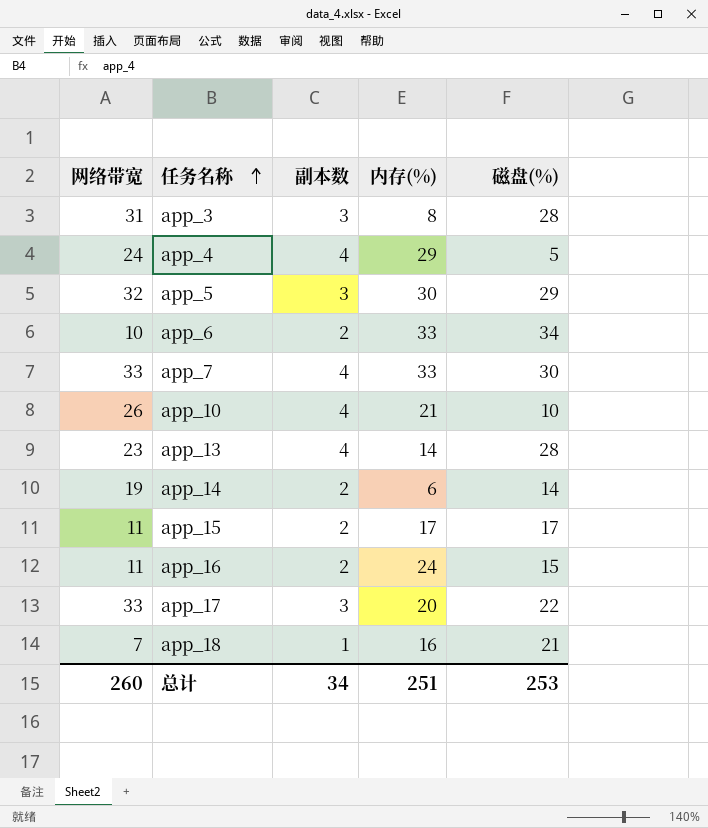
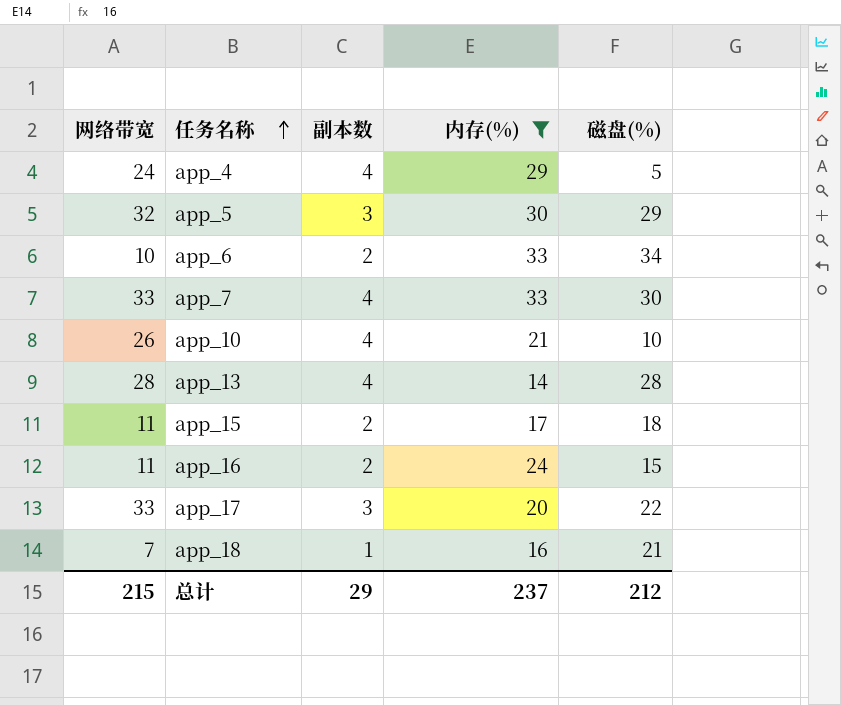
filter: none -> 内存(%) >= 14
app_13 | 网络带宽: 23 -> 28
app_15 | 磁盘(%): 17 -> 18
总计 | 网络带宽: 260 -> 215
总计 | 副本数: 34 -> 29
总计 | 内存(%): 251 -> 237
总计 | 磁盘(%): 253 -> 212

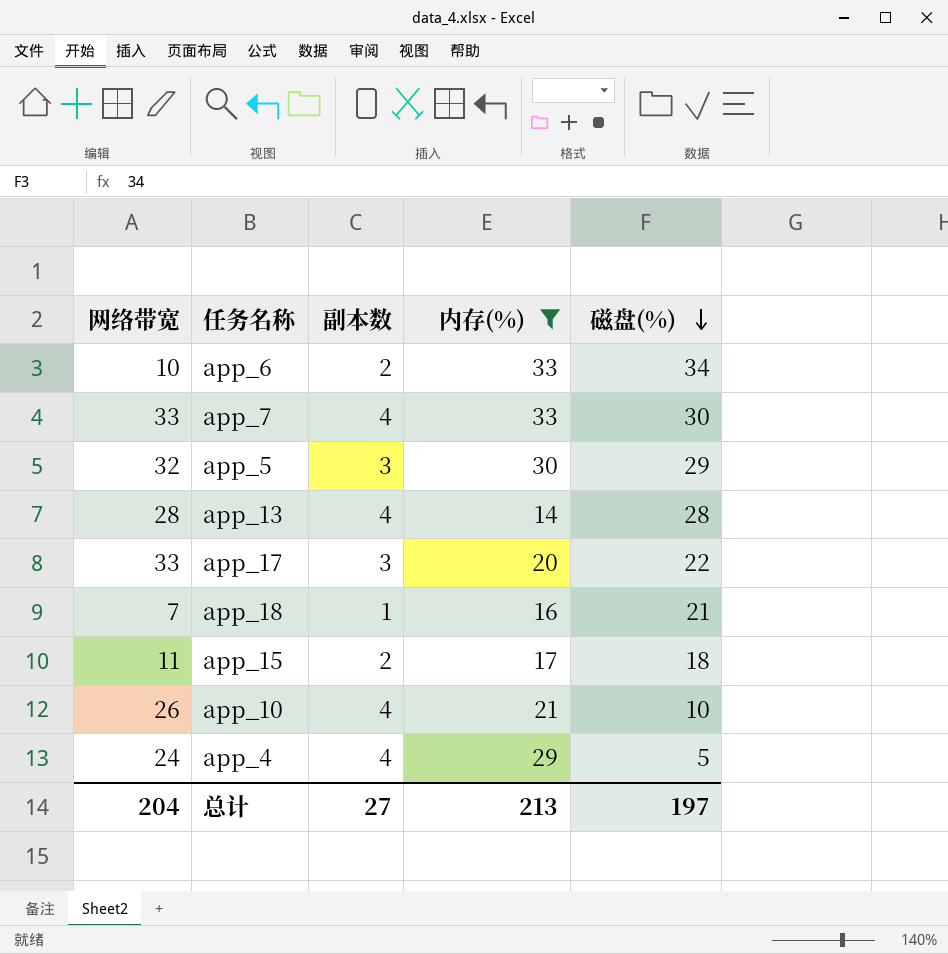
row order: 任务名称 ascending -> 磁盘(%) descending
row app_16: 11 | 2 | 24 | 15 -> none
总计 | 网络带宽: 215 -> 204
总计 | 副本数: 29 -> 27
总计 | 内存(%): 237 -> 213
总计 | 磁盘(%): 212 -> 197

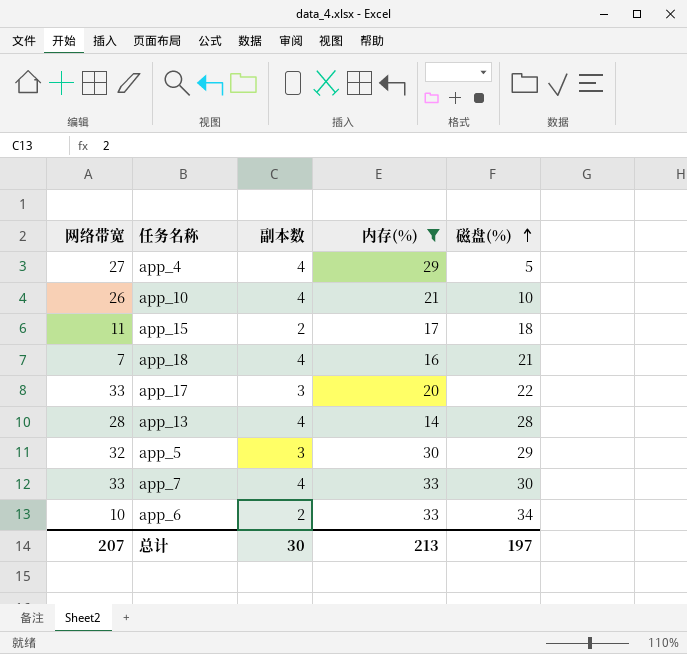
row order: 磁盘(%) descending -> 磁盘(%) ascending
app_4 | 网络带宽: 24 -> 27
app_18 | 副本数: 1 -> 4
总计 | 网络带宽: 204 -> 207
总计 | 副本数: 27 -> 30

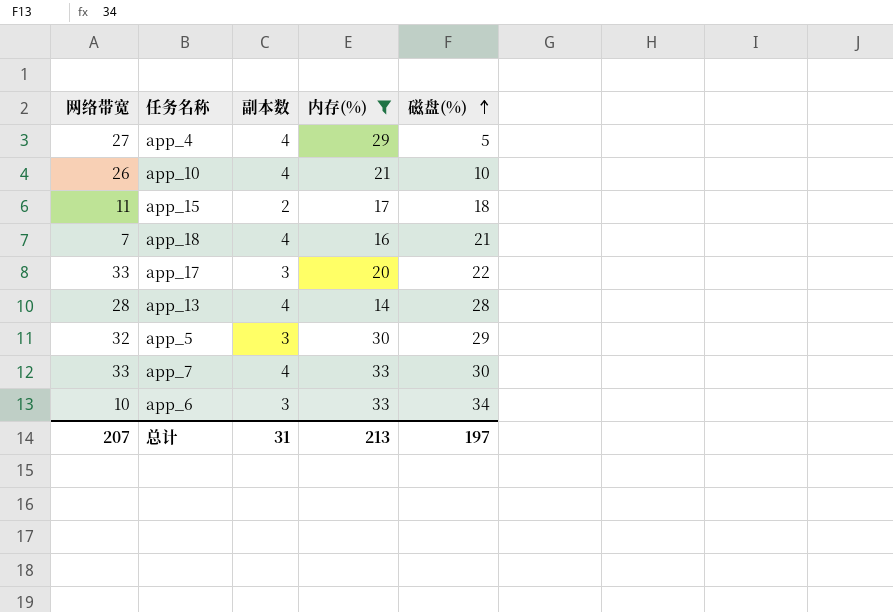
app_6 | 副本数: 2 -> 3
总计 | 副本数: 30 -> 31

